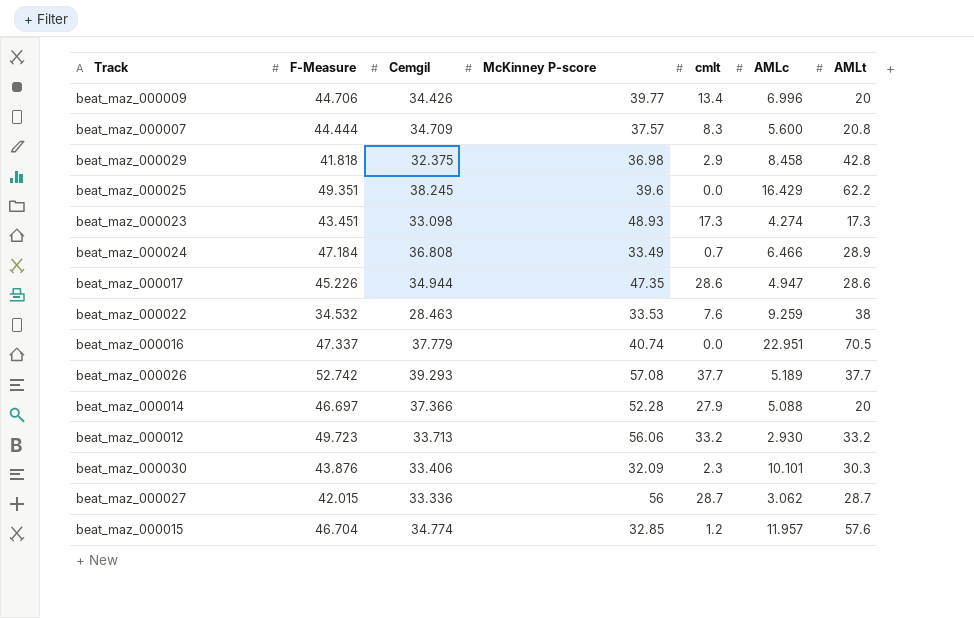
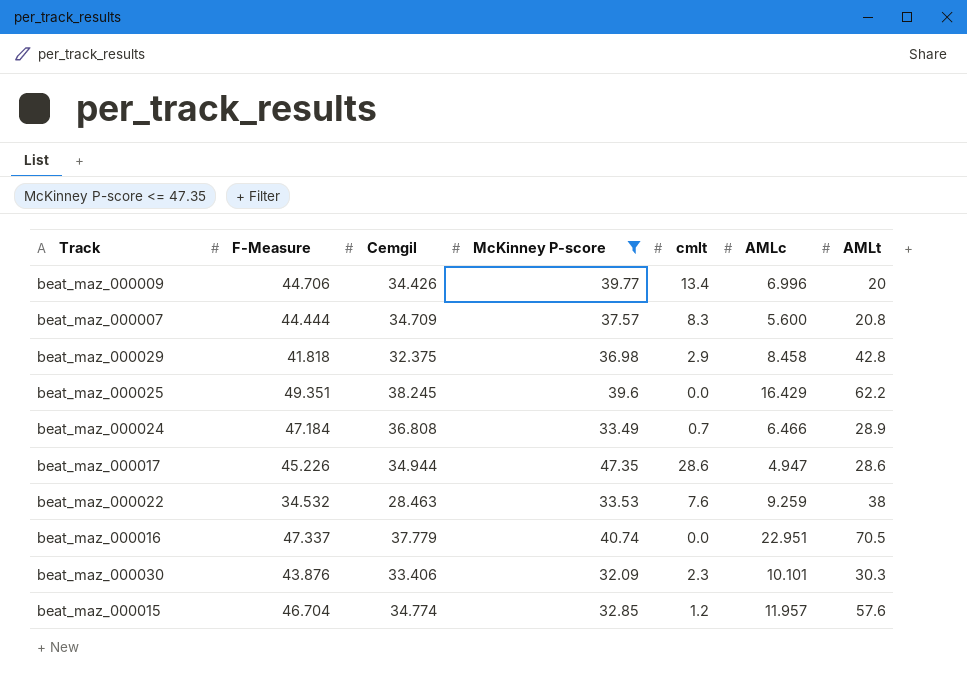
filter: none -> McKinney P-score <= 47.35

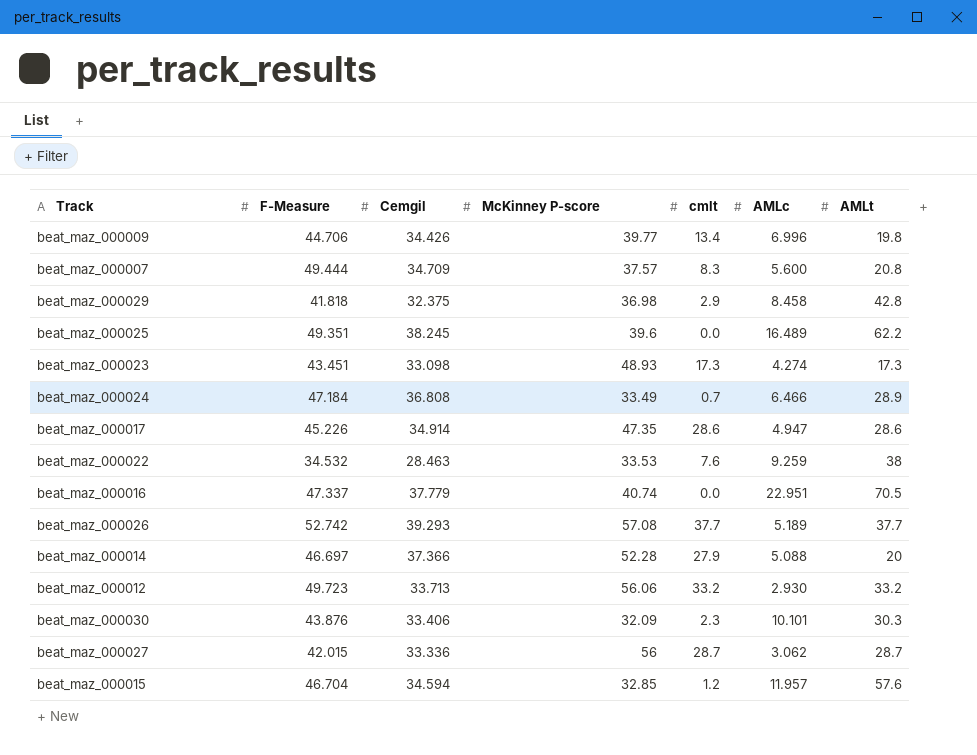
filter: McKinney P-score <= 47.35 -> none
beat_maz_000009 | AMLt: 20 -> 19.8
beat_maz_000007 | F-Measure: 44.444 -> 49.444
beat_maz_000025 | AMLc: 16.429 -> 16.489
beat_maz_000017 | Cemgil: 34.944 -> 34.914
beat_maz_000015 | Cemgil: 34.774 -> 34.594

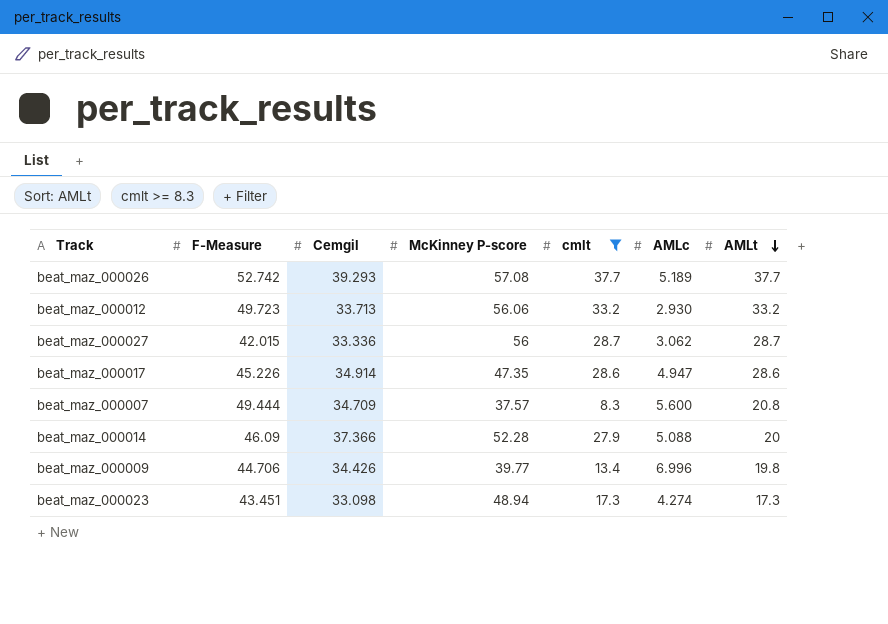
filter: none -> cmlt >= 8.3
row order: none -> AMLt descending
beat_maz_000014 | F-Measure: 46.697 -> 46.09
beat_maz_000023 | McKinney P-score: 48.93 -> 48.94

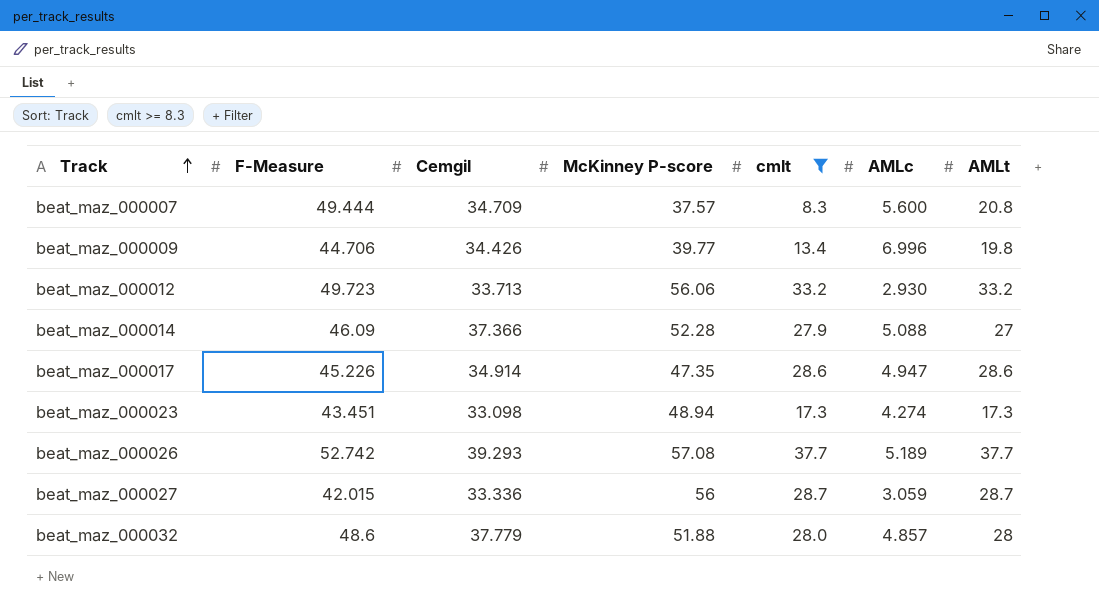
row order: AMLt descending -> Track ascending
beat_maz_000014 | AMLt: 20 -> 27
beat_maz_000027 | AMLc: 3.062 -> 3.059
row beat_maz_000032: none -> 48.6 | 37.779 | 51.88 | 28.0 | 4.857 | 28

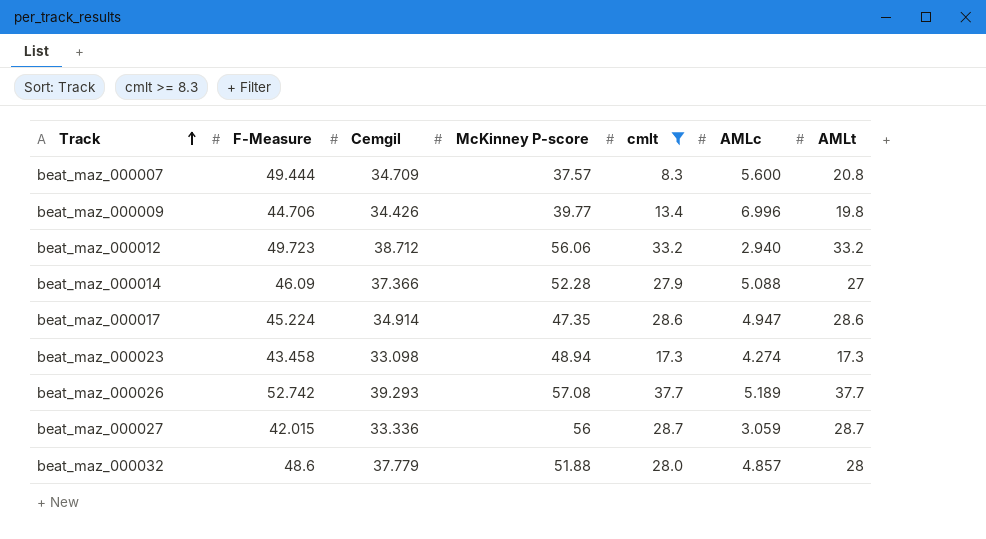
beat_maz_000012 | Cemgil: 33.713 -> 38.712
beat_maz_000012 | AMLc: 2.930 -> 2.940
beat_maz_000017 | F-Measure: 45.226 -> 45.224
beat_maz_000023 | F-Measure: 43.451 -> 43.458

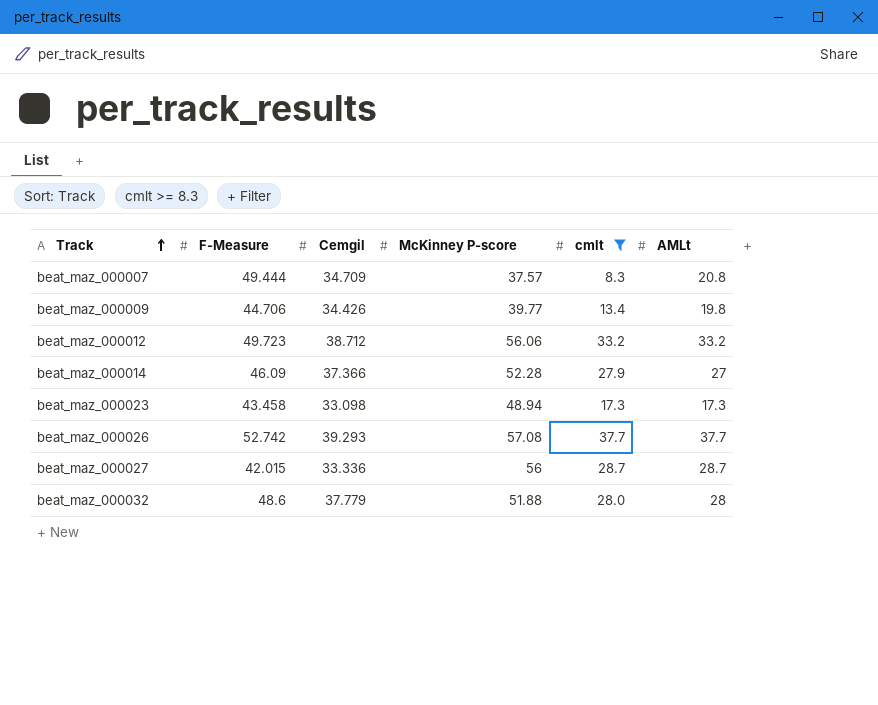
column AMLc | position: 6 -> none
row beat_maz_000017: 45.224 | 34.914 | 47.35 | 28.6 | 4.947 | 28.6 -> none

